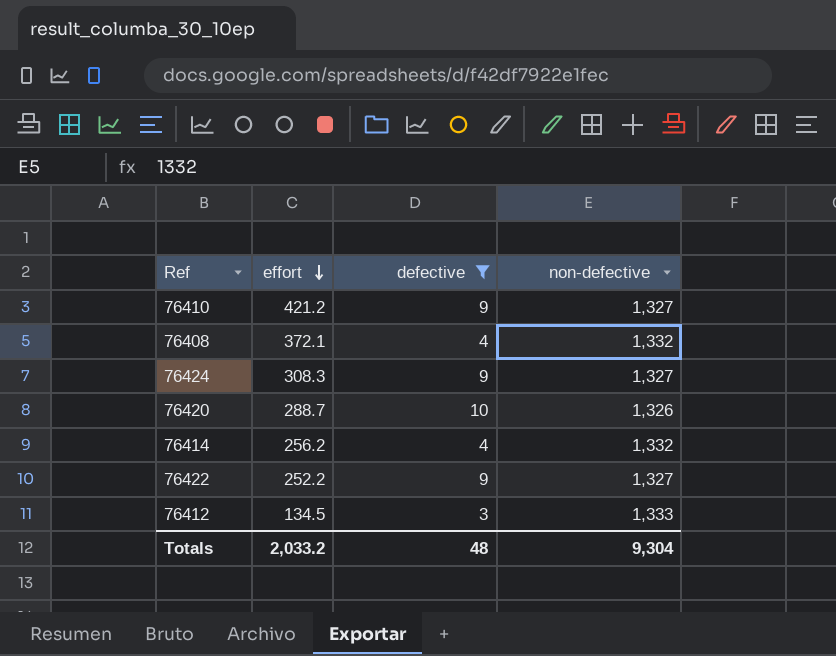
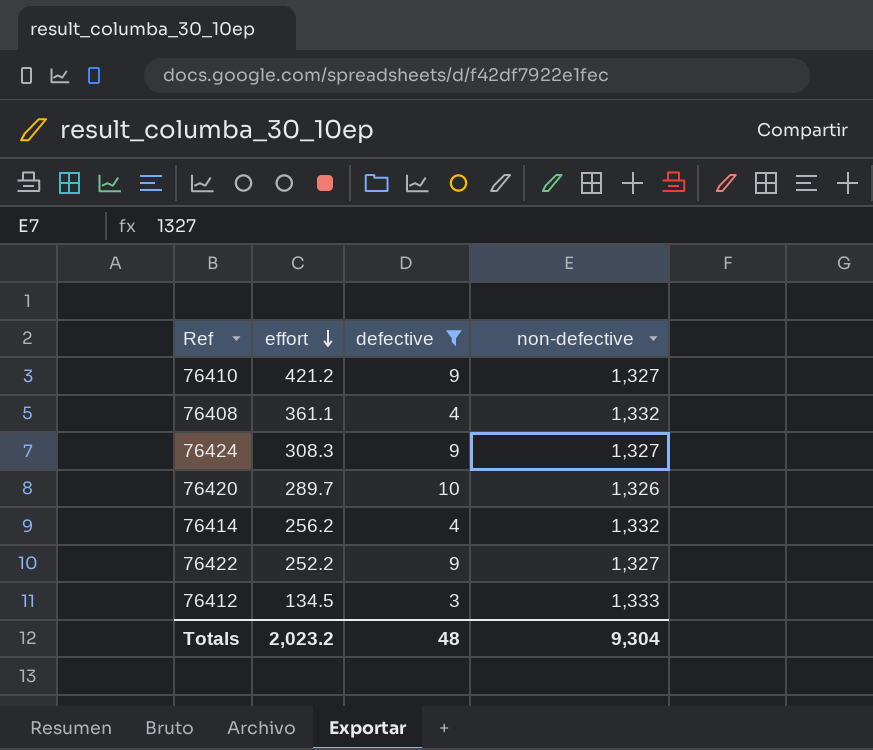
76408 | effort: 372.1 -> 361.1
76420 | effort: 288.7 -> 289.7
Totals | effort: 2,033.2 -> 2,023.2

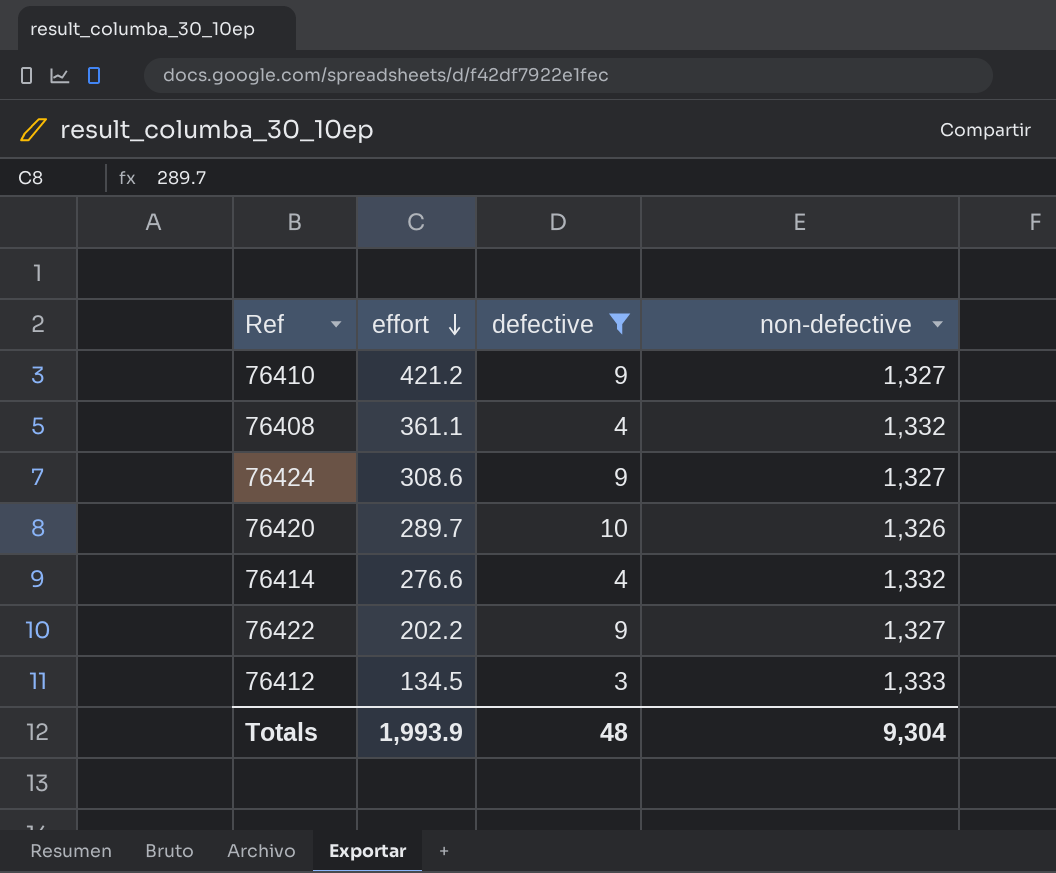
76424 | effort: 308.3 -> 308.6
76414 | effort: 256.2 -> 276.6
76422 | effort: 252.2 -> 202.2
Totals | effort: 2,023.2 -> 1,993.9

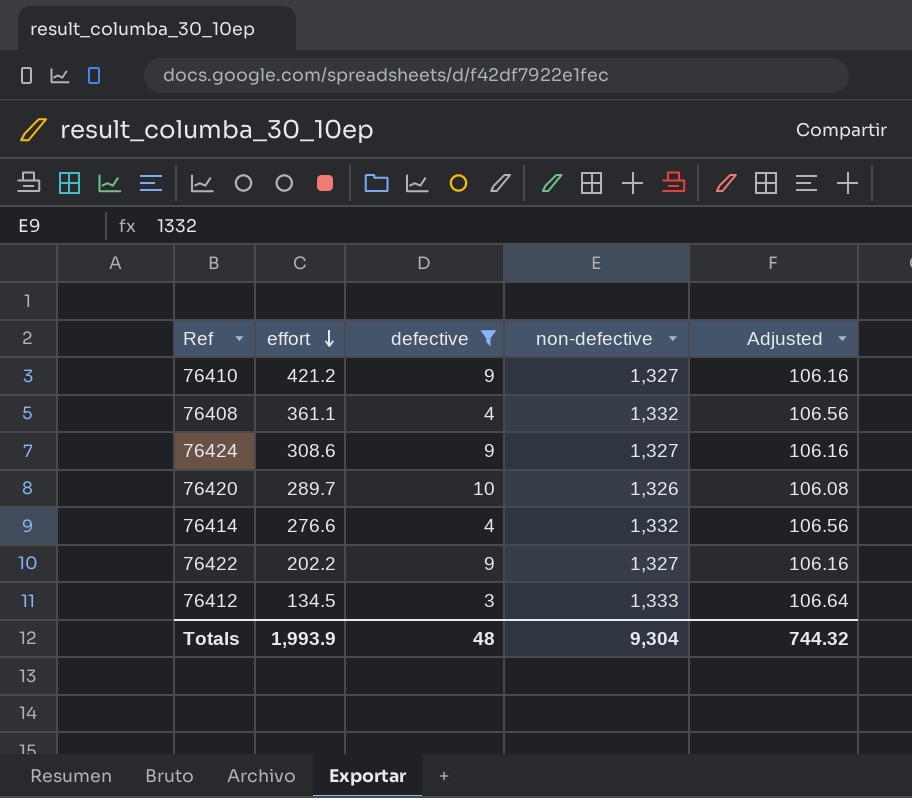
column Adjusted | formula: none -> [non-defective] * 0.08

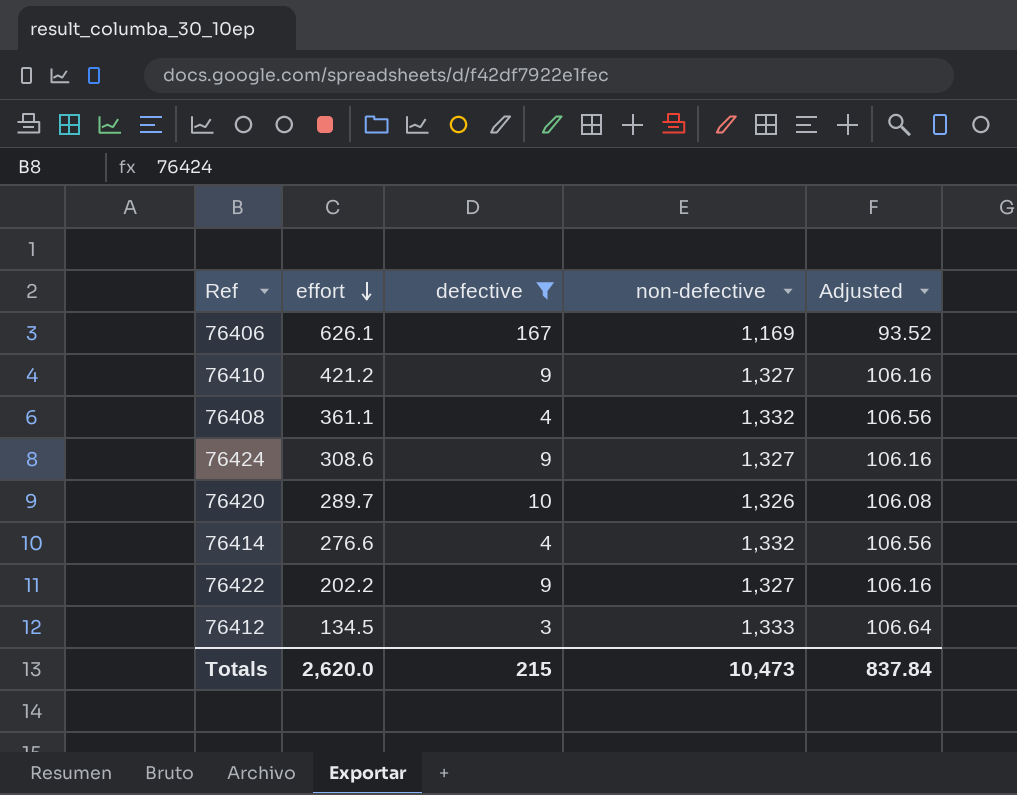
row 76406: none -> 626.1 | 167 | 1,169 | 93.52
Totals | effort: 1,993.9 -> 2,620.0
Totals | defective: 48 -> 215
Totals | non-defective: 9,304 -> 10,473
Totals | Adjusted: 744.32 -> 837.84

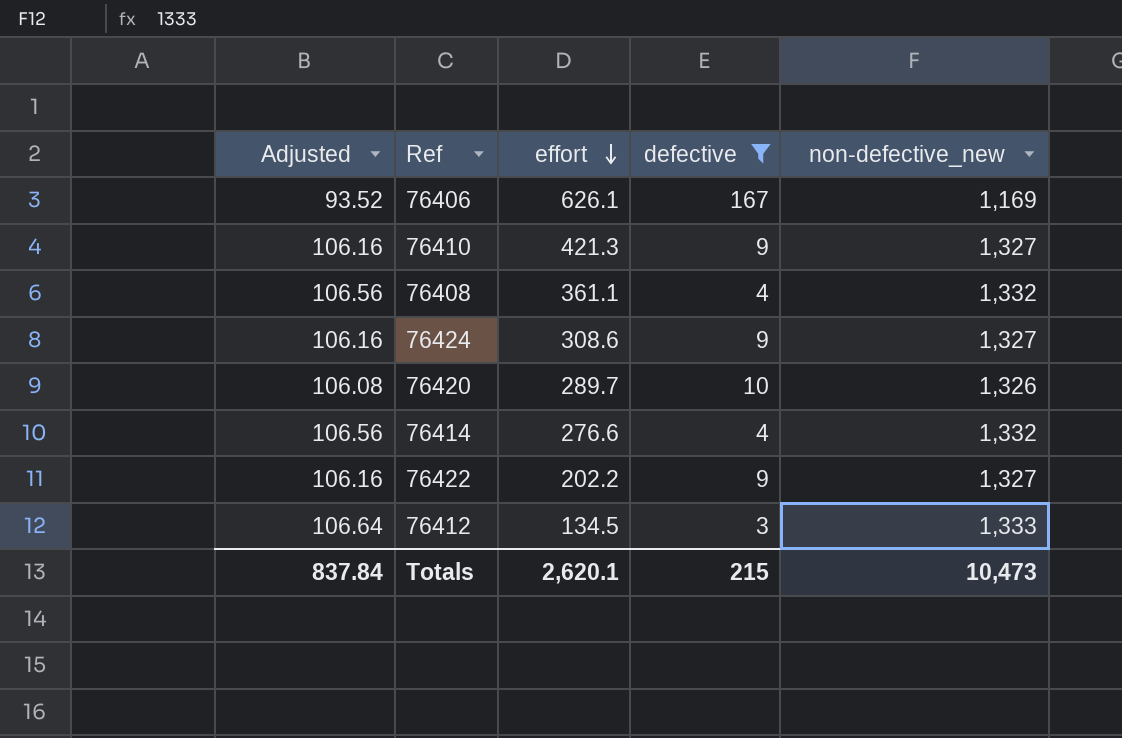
column Adjusted | position: 5 -> 1
column name: non-defective -> non-defective_new
76410 | effort: 421.2 -> 421.3
Totals | effort: 2,620.0 -> 2,620.1

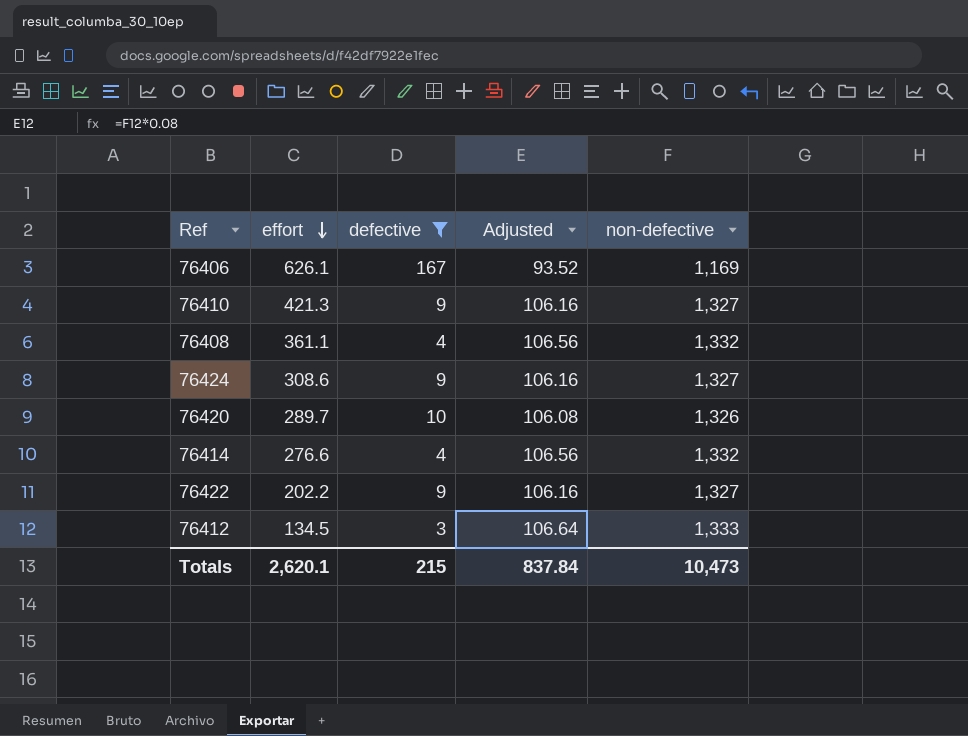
column Adjusted | position: 1 -> 4
column name: non-defective_new -> non-defective

